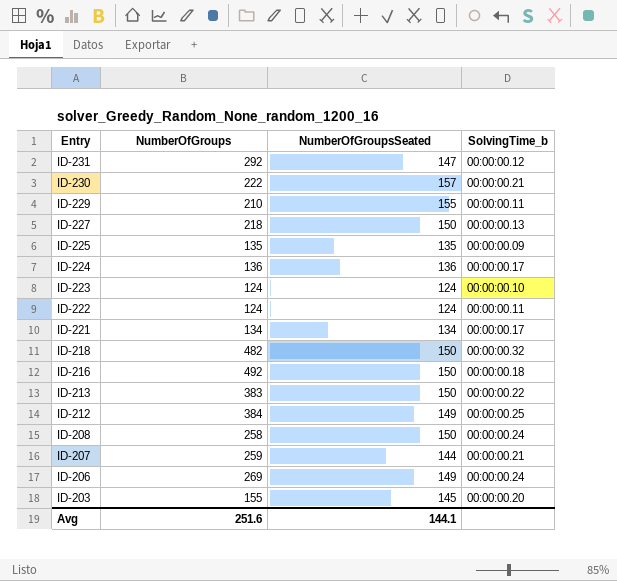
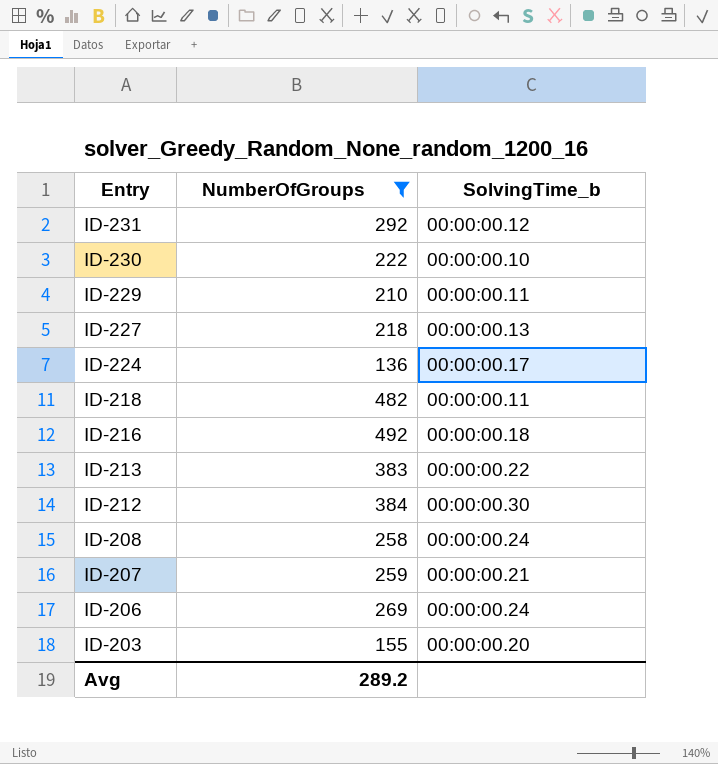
filter: none -> NumberOfGroups >= 136
column NumberOfGroupsSeated | position: 3 -> none
ID-230 | SolvingTime_b: 00:00:00.21 -> 00:00:00.10
ID-218 | SolvingTime_b: 00:00:00.32 -> 00:00:00.11
ID-212 | SolvingTime_b: 00:00:00.25 -> 00:00:00.30
Avg | NumberOfGroups: 251.6 -> 289.2

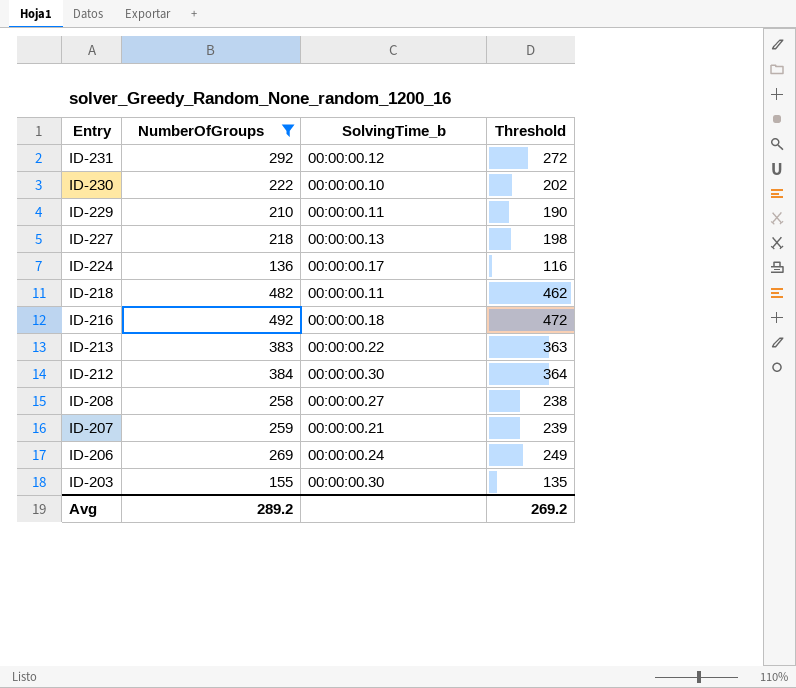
column Threshold | formula: none -> [NumberOfGroups] - 20
ID-208 | SolvingTime_b: 00:00:00.24 -> 00:00:00.27
ID-203 | SolvingTime_b: 00:00:00.20 -> 00:00:00.30

